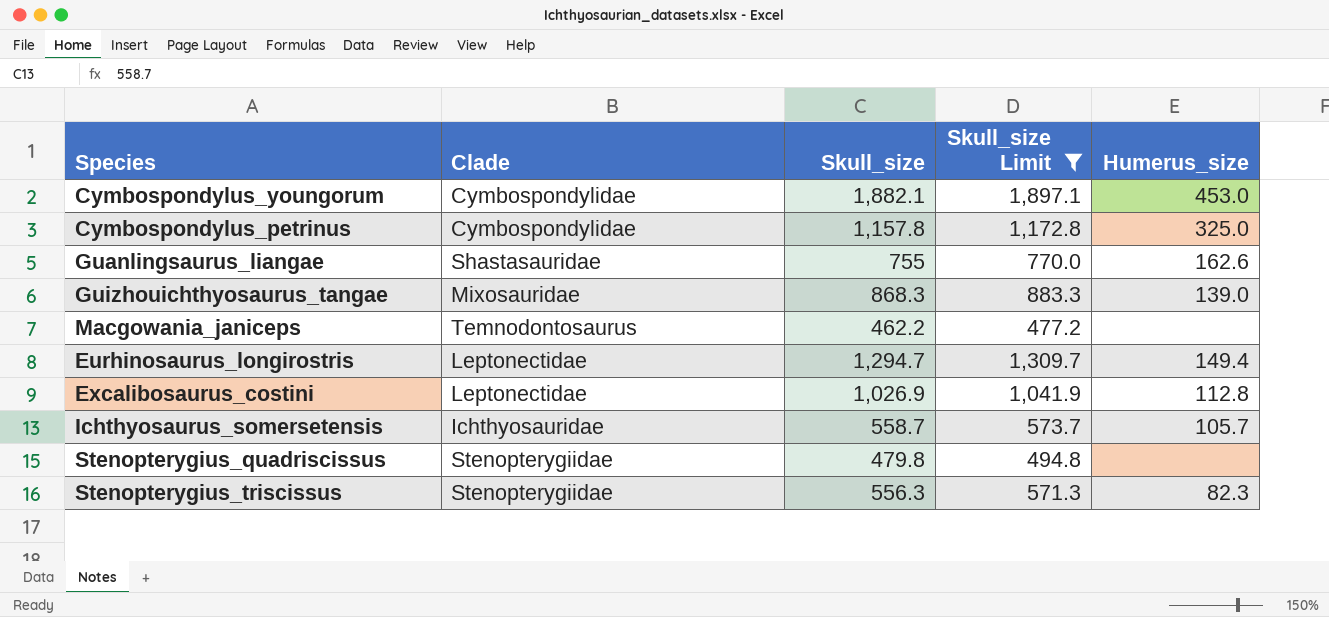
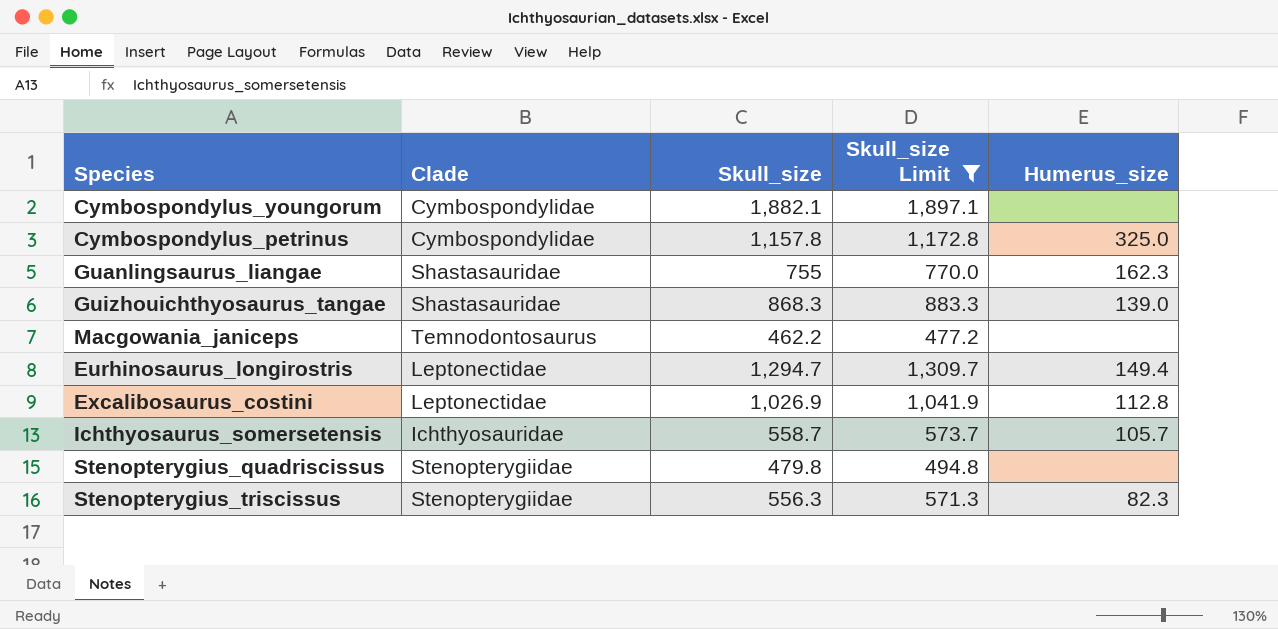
Cymbospondylus_youngorum | Humerus_size: 453.0 -> none
Guanlingsaurus_liangae | Humerus_size: 162.6 -> 162.3
Guizhouichthyosaurus_tangae | Clade: Mixosauridae -> Shastasauridae

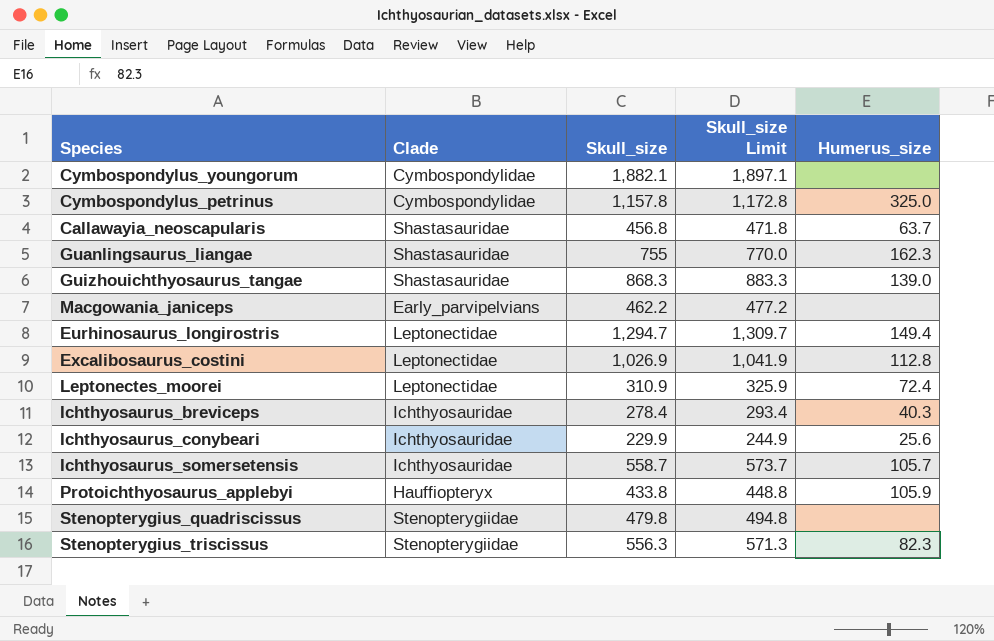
filter: Skull_size Limit >= 477.2 -> none
Macgowania_janiceps | Clade: Temnodontosaurus -> Early_parvipelvians

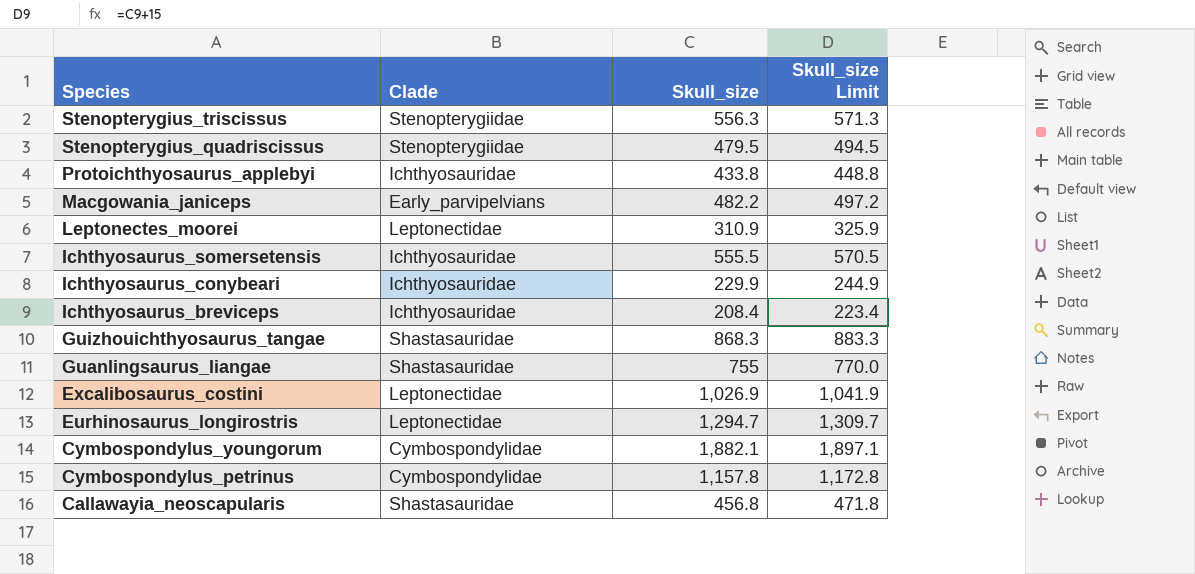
row order: none -> Species descending
column Humerus_size | position: 5 -> none
Stenopterygius_quadriscissus | Skull_size: 479.8 -> 479.5
Stenopterygius_quadriscissus | Skull_size Limit: 494.8 -> 494.5
Protoichthyosaurus_applebyi | Clade: Hauffiopteryx -> Ichthyosauridae
Macgowania_janiceps | Skull_size: 462.2 -> 482.2
Macgowania_janiceps | Skull_size Limit: 477.2 -> 497.2
Ichthyosaurus_somersetensis | Skull_size: 558.7 -> 555.5
Ichthyosaurus_somersetensis | Skull_size Limit: 573.7 -> 570.5
Ichthyosaurus_breviceps | Skull_size: 278.4 -> 208.4
Ichthyosaurus_breviceps | Skull_size Limit: 293.4 -> 223.4

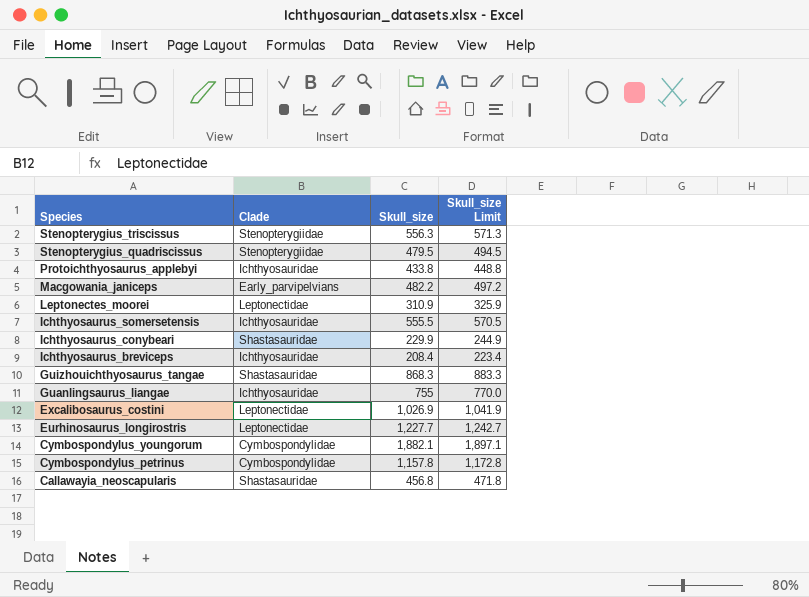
Ichthyosaurus_conybeari | Clade: Ichthyosauridae -> Shastasauridae
Guanlingsaurus_liangae | Clade: Shastasauridae -> Ichthyosauridae
Eurhinosaurus_longirostris | Skull_size: 1,294.7 -> 1,227.7
Eurhinosaurus_longirostris | Skull_size Limit: 1,309.7 -> 1,242.7

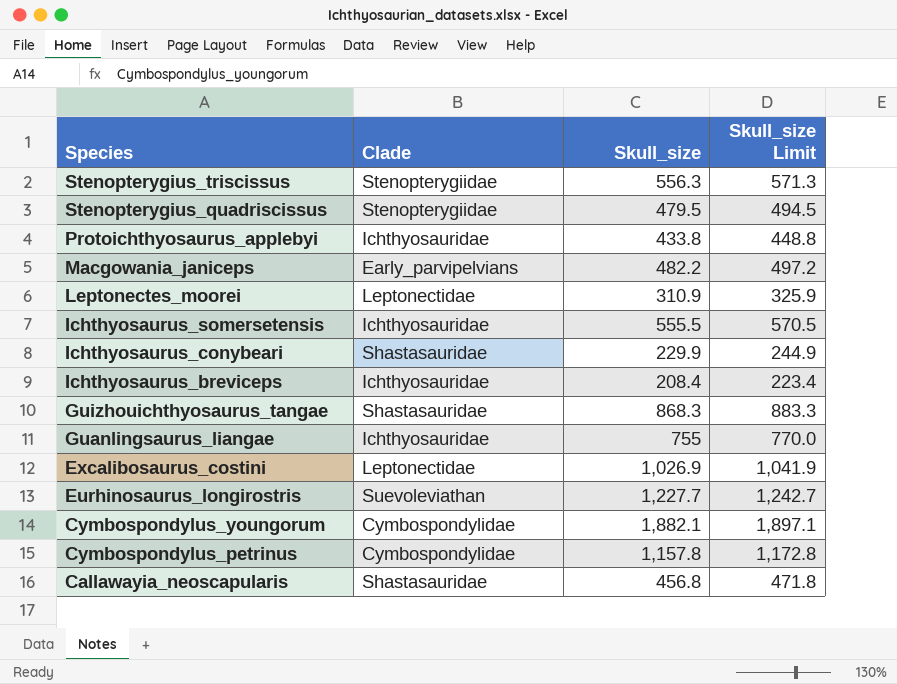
Eurhinosaurus_longirostris | Clade: Leptonectidae -> Suevoleviathan

